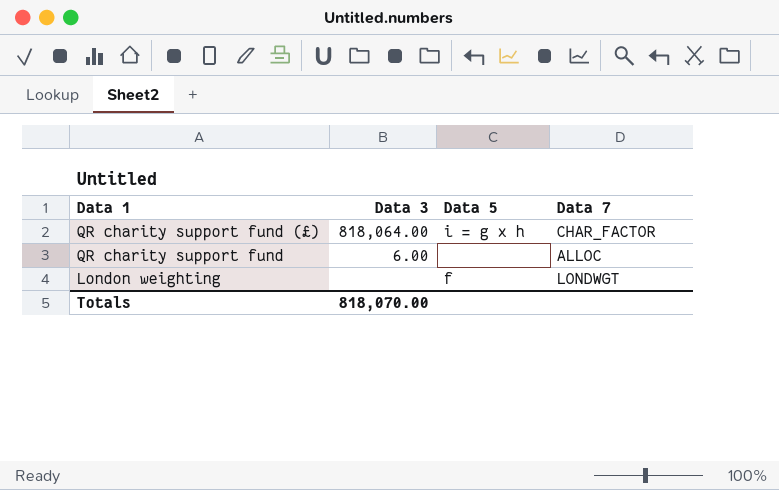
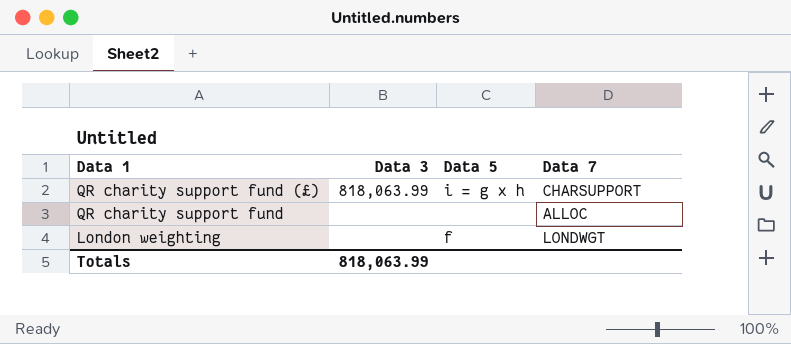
QR charity support fund (£) | Data 3: 818,064.00 -> 818,063.99
QR charity support fund (£) | Data 7: CHAR_FACTOR -> CHARSUPPORT
QR charity support fund | Data 3: 6.00 -> none
Totals | Data 3: 818,070.00 -> 818,063.99

